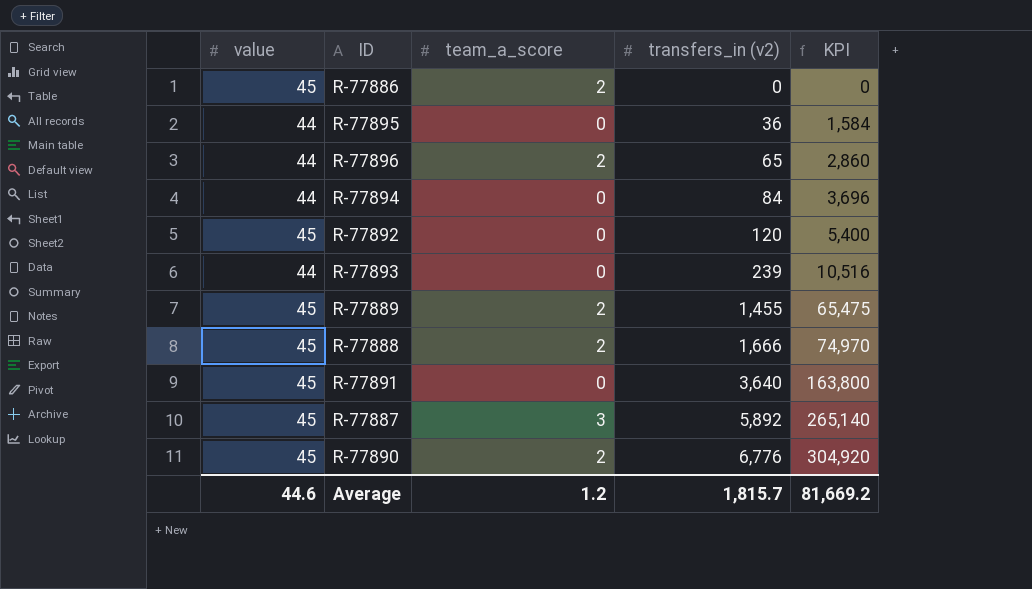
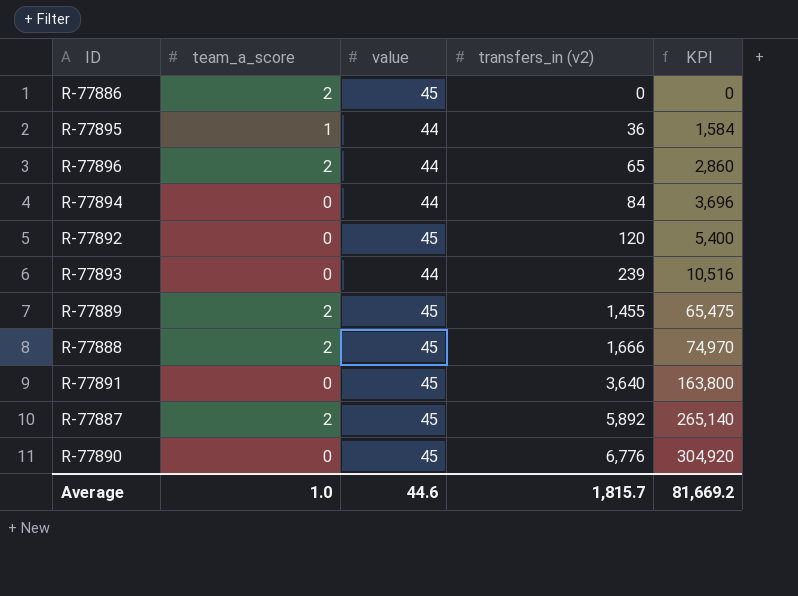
column value | position: 1 -> 3
R-77895 | team_a_score: 0 -> 1
R-77887 | team_a_score: 3 -> 2
R-77890 | team_a_score: 2 -> 0
Average | team_a_score: 1.2 -> 1.0

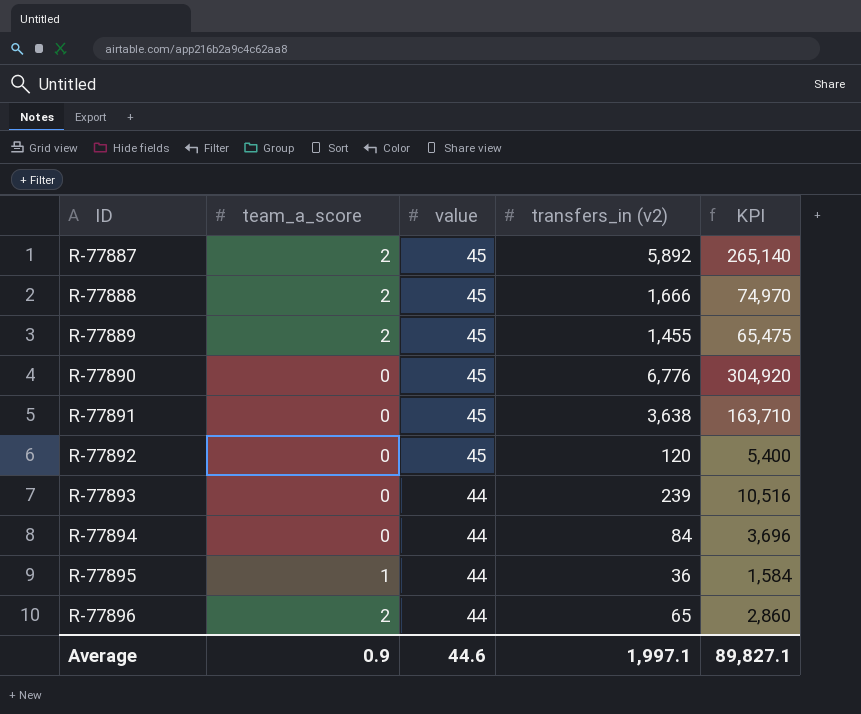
row order: transfers_in (v2) ascending -> ID ascending
row R-77886: 2 | 45 | 0 | 0 -> none
R-77891 | transfers_in (v2): 3,640 -> 3,638
R-77891 | KPI: 163,800 -> 163,710
Average | team_a_score: 1.0 -> 0.9
Average | transfers_in (v2): 1,815.7 -> 1,997.1
Average | KPI: 81,669.2 -> 89,827.1

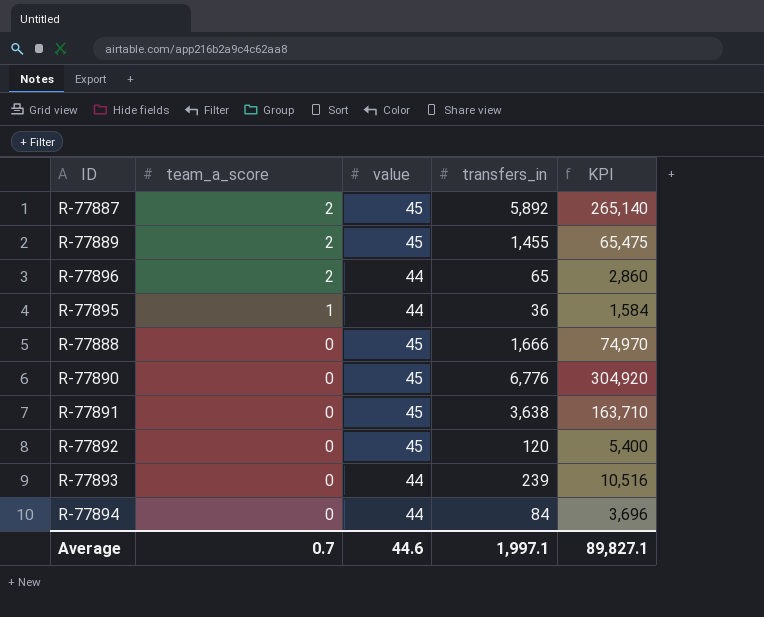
row order: ID ascending -> team_a_score descending
column name: transfers_in (v2) -> transfers_in
R-77888 | team_a_score: 2 -> 0
Average | team_a_score: 0.9 -> 0.7

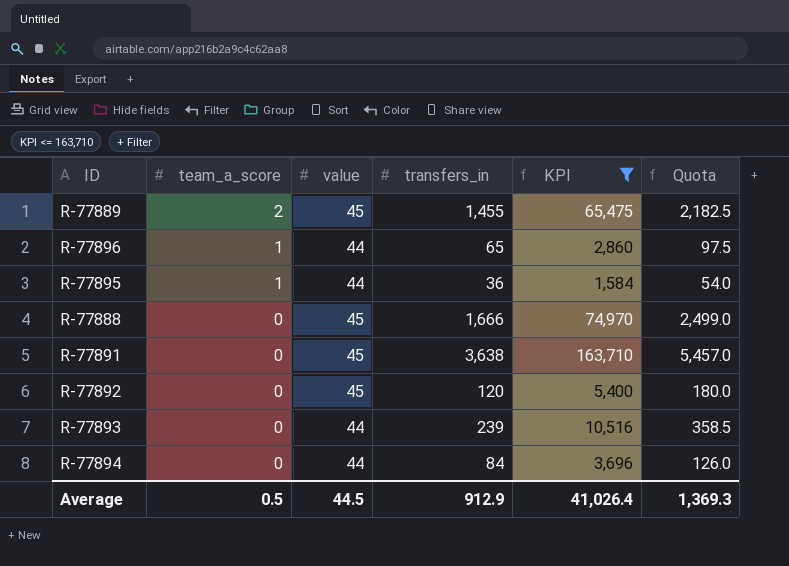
filter: none -> KPI <= 163,710
column Quota | formula: none -> [transfers_in] * 1.5
R-77896 | team_a_score: 2 -> 1
Average | team_a_score: 0.7 -> 0.5
Average | value: 44.6 -> 44.5
Average | transfers_in: 1,997.1 -> 912.9
Average | KPI: 89,827.1 -> 41,026.4

